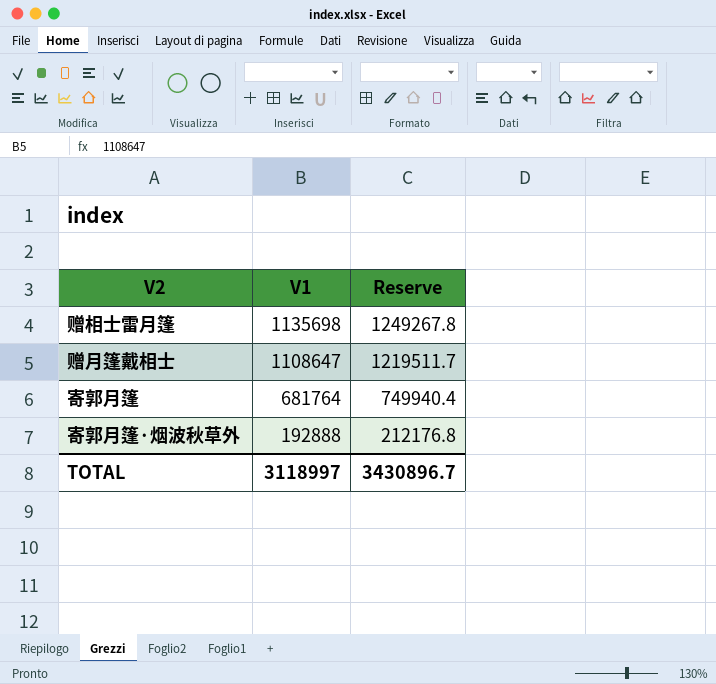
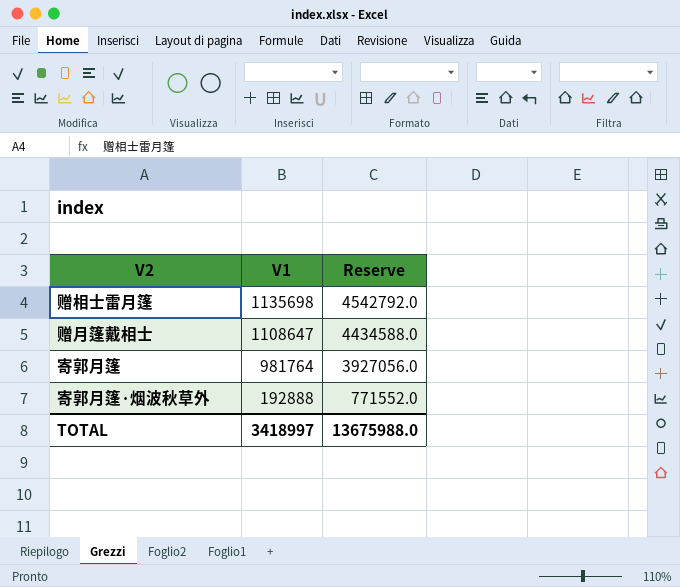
column Reserve | formula: [V1] * 1.1 -> [V1] * 4
寄郭月篷 | V1: 681764 -> 981764
TOTAL | V1: 3118997 -> 3418997
TOTAL | Reserve: 3430896.7 -> 13675988.0

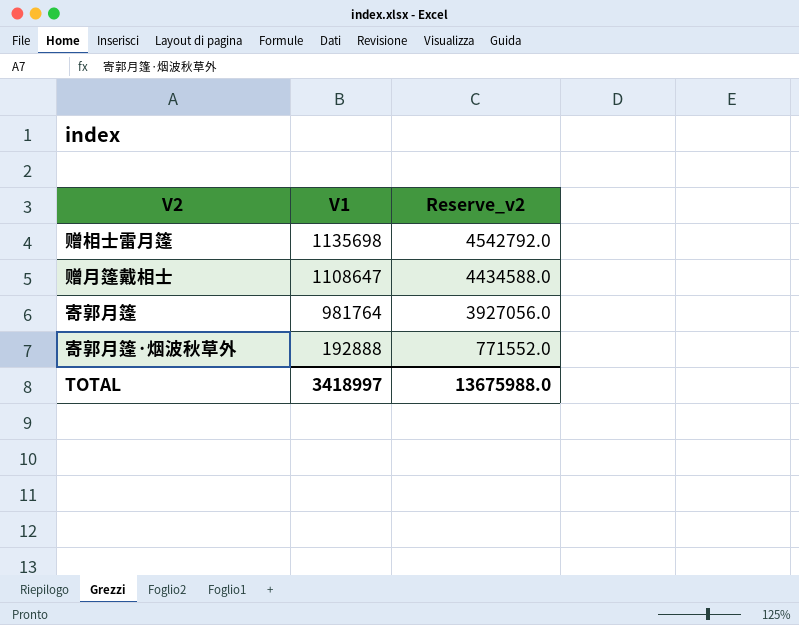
column name: Reserve -> Reserve_v2

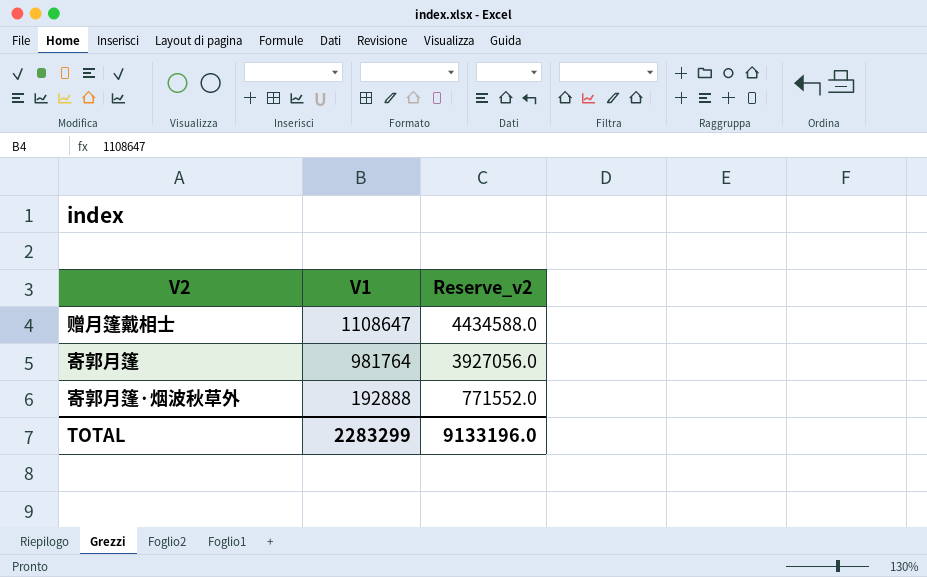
row 赠相士雷月篷: 1135698 | 4542792.0 -> none
TOTAL | V1: 3418997 -> 2283299
TOTAL | Reserve_v2: 13675988.0 -> 9133196.0

